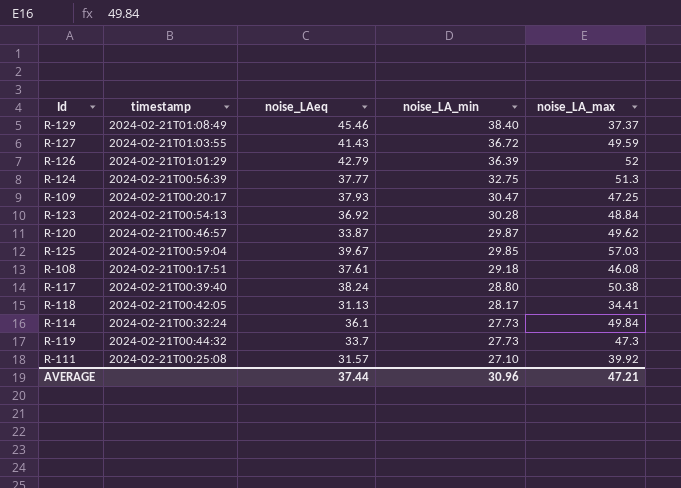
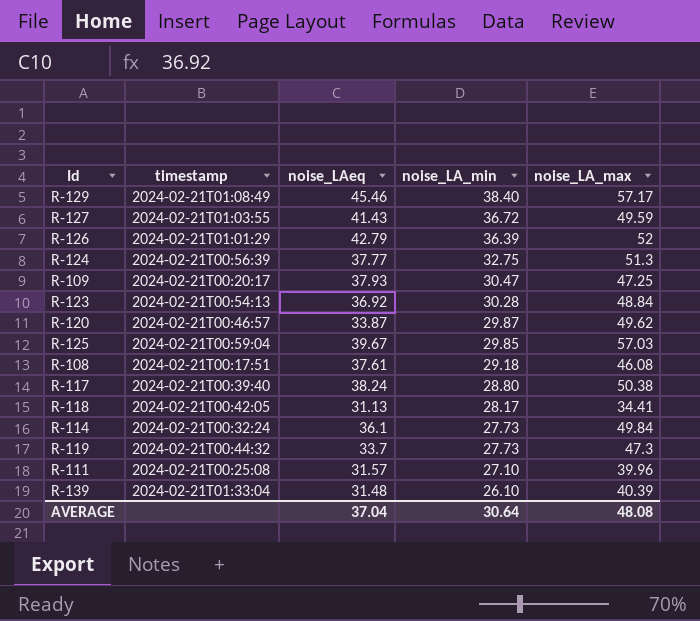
R-129 | noise_LA_max: 37.37 -> 57.17
R-111 | noise_LA_max: 39.92 -> 39.96
row R-139: none -> 2024-02-21T01:33:04 | 31.48 | 26.10 | 40.39
AVERAGE | noise_LAeq: 37.44 -> 37.04
AVERAGE | noise_LA_min: 30.96 -> 30.64
AVERAGE | noise_LA_max: 47.21 -> 48.08

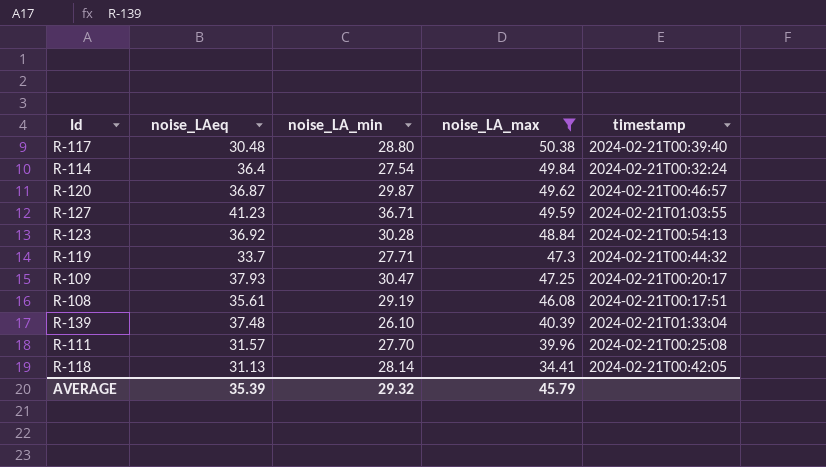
filter: none -> noise_LA_max <= 50.38
row order: noise_LA_min descending -> noise_LA_max descending
column timestamp | position: 2 -> 5
R-117 | noise_LAeq: 38.24 -> 30.48
R-114 | noise_LAeq: 36.1 -> 36.4
R-114 | noise_LA_min: 27.73 -> 27.54
R-120 | noise_LAeq: 33.87 -> 36.87
R-127 | noise_LAeq: 41.43 -> 41.23
R-127 | noise_LA_min: 36.72 -> 36.71
R-119 | noise_LA_min: 27.73 -> 27.71
R-108 | noise_LAeq: 37.61 -> 35.61
R-108 | noise_LA_min: 29.18 -> 29.19
R-139 | noise_LAeq: 31.48 -> 37.48
R-111 | noise_LA_min: 27.10 -> 27.70
R-118 | noise_LA_min: 28.17 -> 28.14
AVERAGE | noise_LAeq: 37.04 -> 35.39
AVERAGE | noise_LA_min: 30.64 -> 29.32
AVERAGE | noise_LA_max: 48.08 -> 45.79

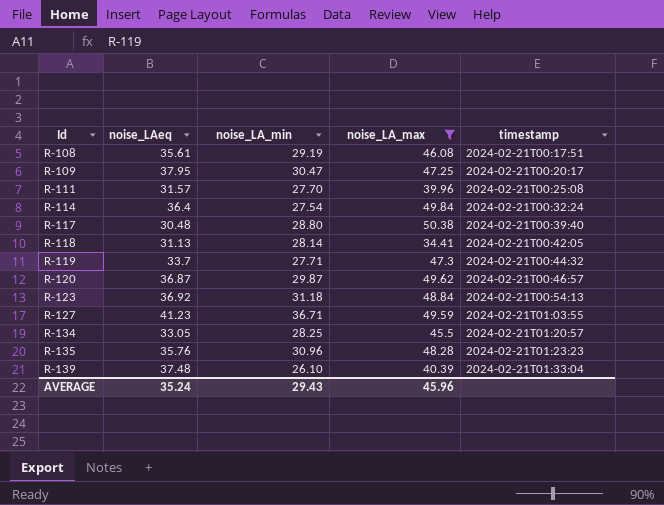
row order: noise_LA_max descending -> Id ascending
R-109 | noise_LAeq: 37.93 -> 37.95
R-123 | noise_LA_min: 30.28 -> 31.18
row R-134: none -> 33.05 | 28.25 | 45.5 | 2024-02-21T01:20:57
row R-135: none -> 35.76 | 30.96 | 48.28 | 2024-02-21T01:23:23
AVERAGE | noise_LAeq: 35.39 -> 35.24
AVERAGE | noise_LA_min: 29.32 -> 29.43
AVERAGE | noise_LA_max: 45.79 -> 45.96

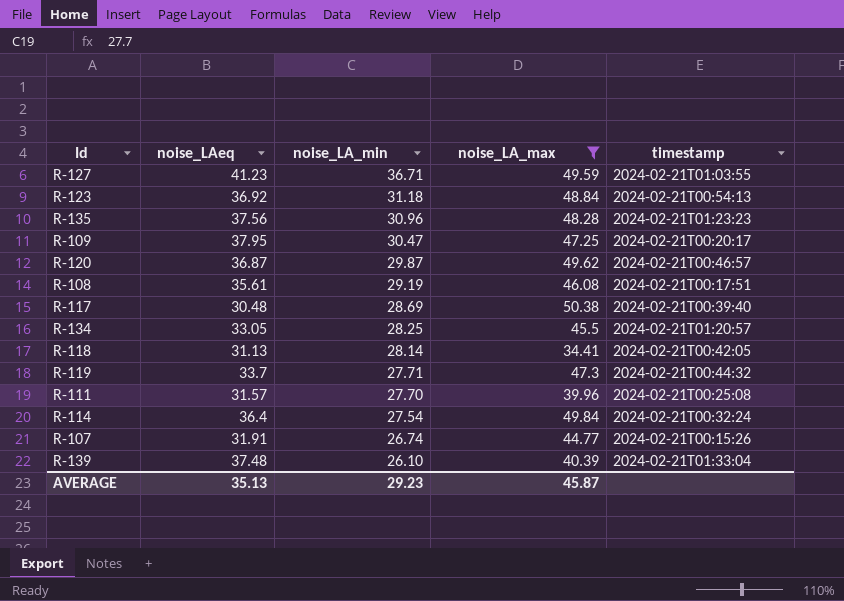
row order: Id ascending -> noise_LA_min descending
R-135 | noise_LAeq: 35.76 -> 37.56
R-117 | noise_LA_min: 28.80 -> 28.69
row R-107: none -> 31.91 | 26.74 | 44.77 | 2024-02-21T00:15:26
AVERAGE | noise_LAeq: 35.24 -> 35.13
AVERAGE | noise_LA_min: 29.43 -> 29.23
AVERAGE | noise_LA_max: 45.96 -> 45.87

